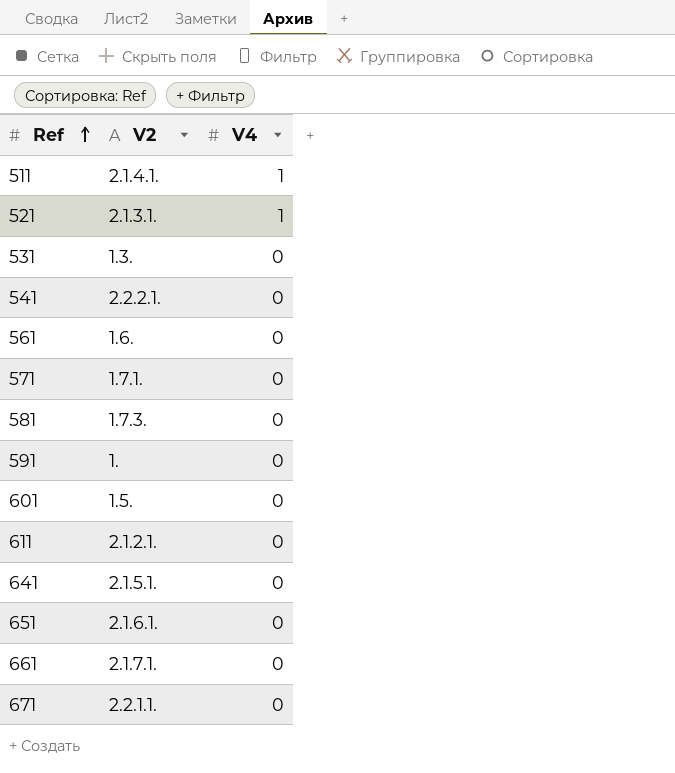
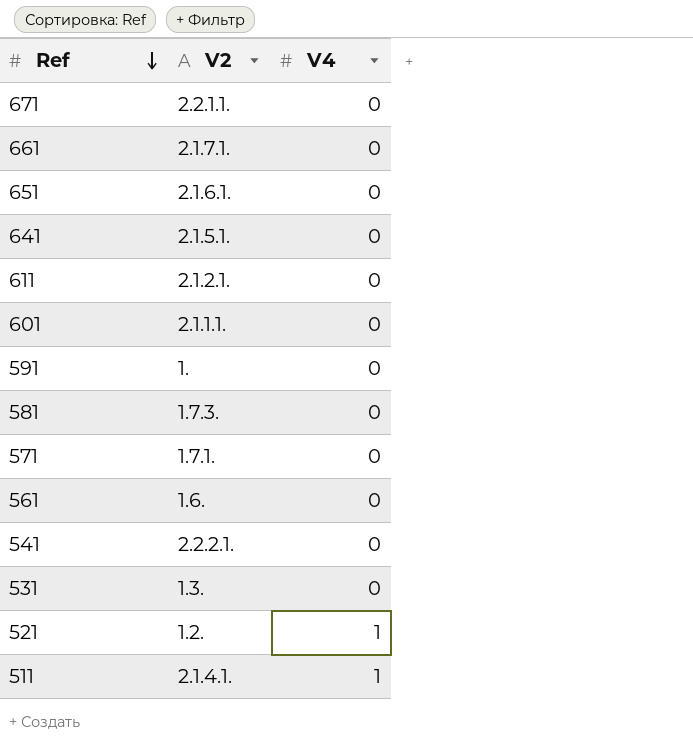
row order: Ref ascending -> Ref descending
601 | V2: 1.5. -> 2.1.1.1.
521 | V2: 2.1.3.1. -> 1.2.

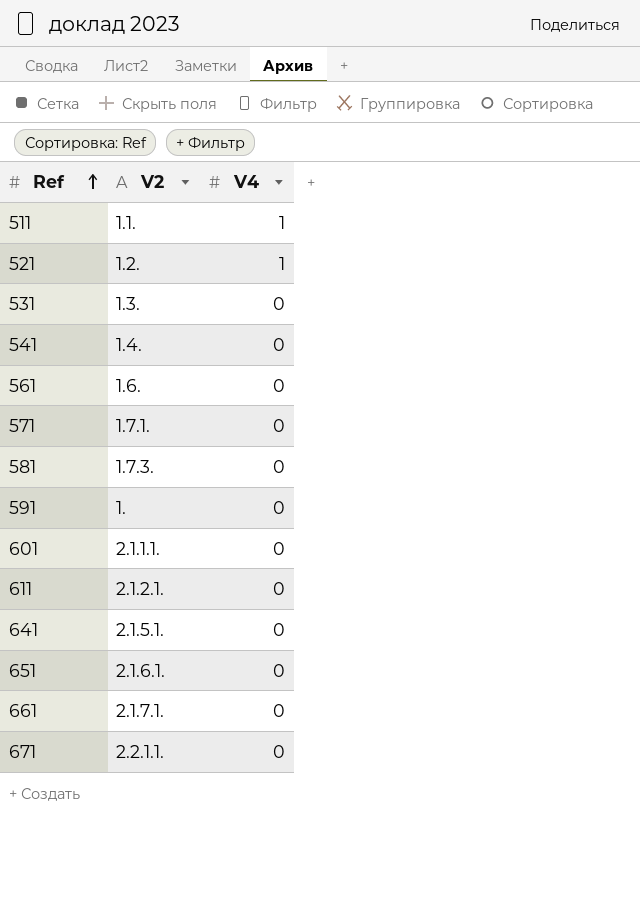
row order: Ref descending -> Ref ascending
511 | V2: 2.1.4.1. -> 1.1.
541 | V2: 2.2.2.1. -> 1.4.

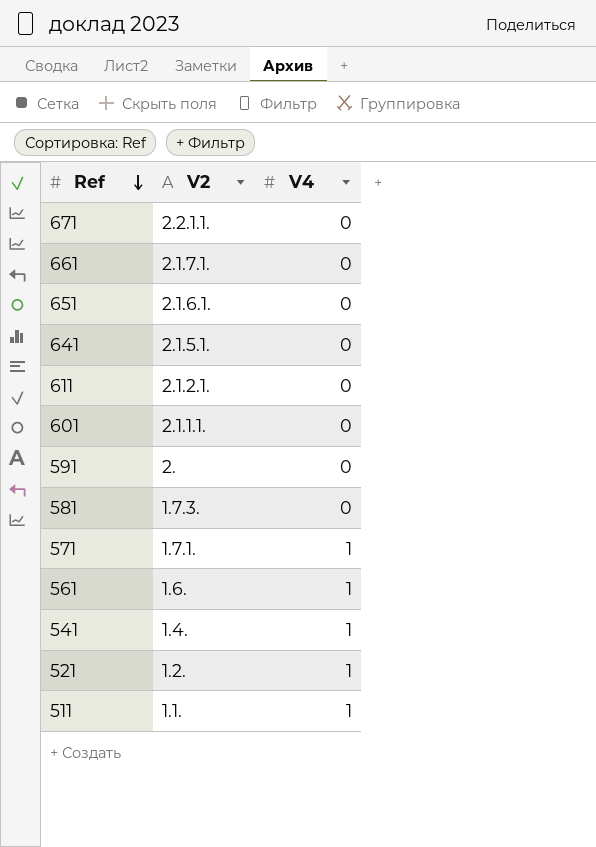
row order: Ref ascending -> Ref descending
row 531: 1.3. | 0 -> none
591 | V2: 1. -> 2.
571 | V4: 0 -> 1
561 | V4: 0 -> 1
541 | V4: 0 -> 1

